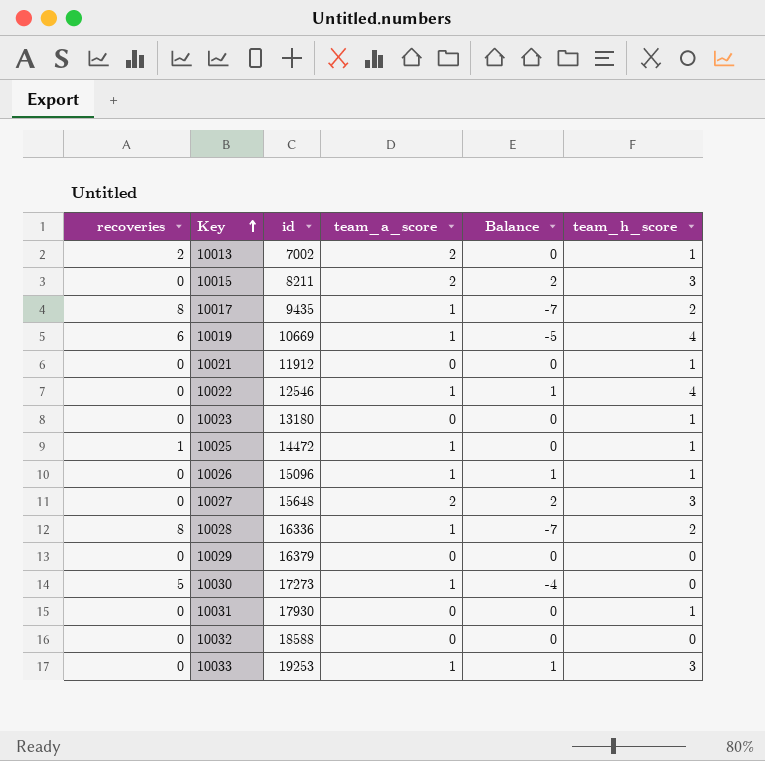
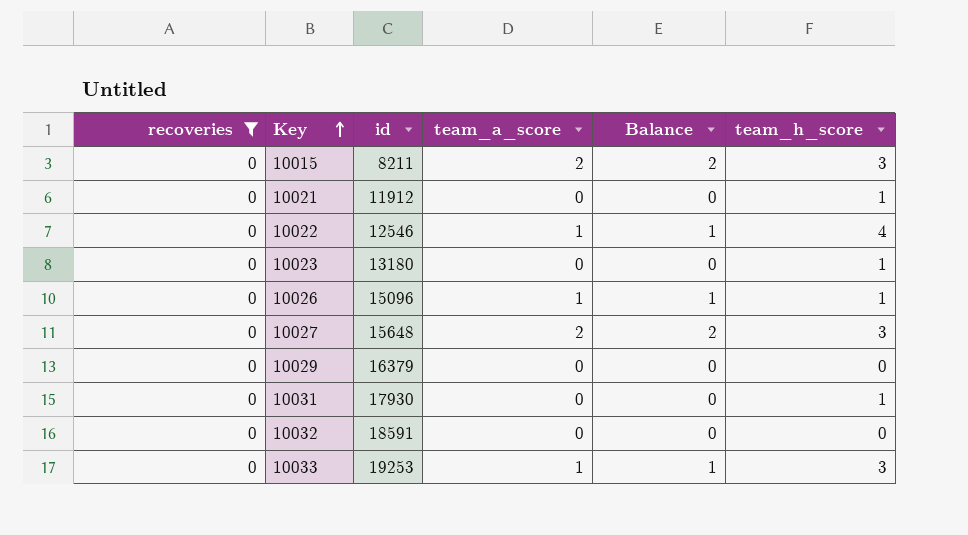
filter: none -> recoveries = 0
10032 | id: 18588 -> 18591

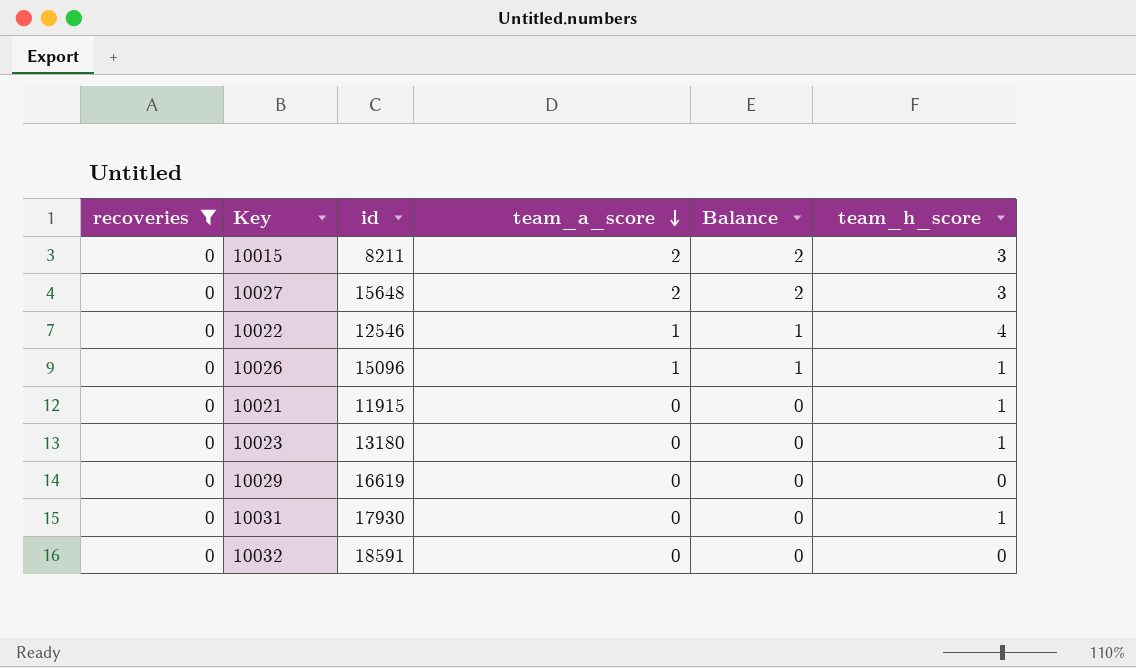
row order: Key ascending -> team_a_score descending
row 10033: 0 | 19253 | 1 | 1 | 3 -> none
10021 | id: 11912 -> 11915
10029 | id: 16379 -> 16619

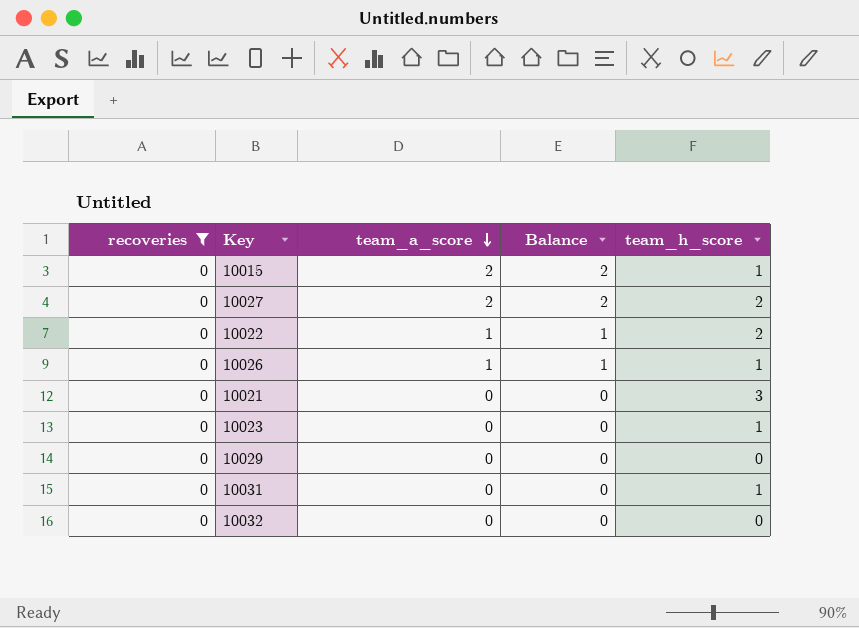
column id | position: 3 -> none
10015 | team_h_score: 3 -> 1
10027 | team_h_score: 3 -> 2
10022 | team_h_score: 4 -> 2
10021 | team_h_score: 1 -> 3

